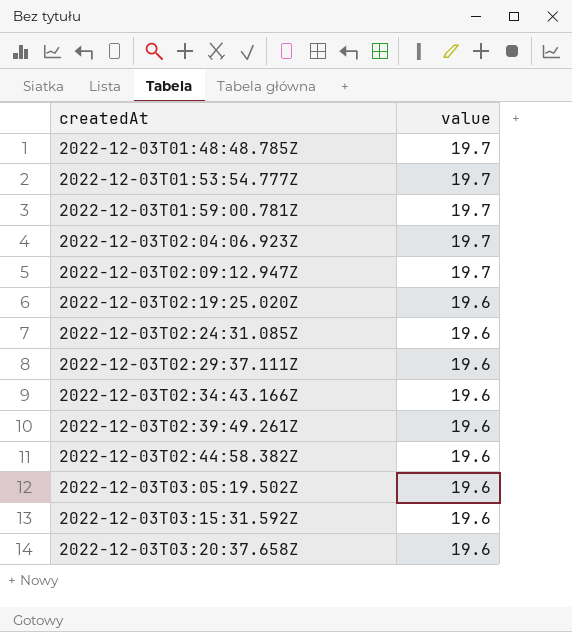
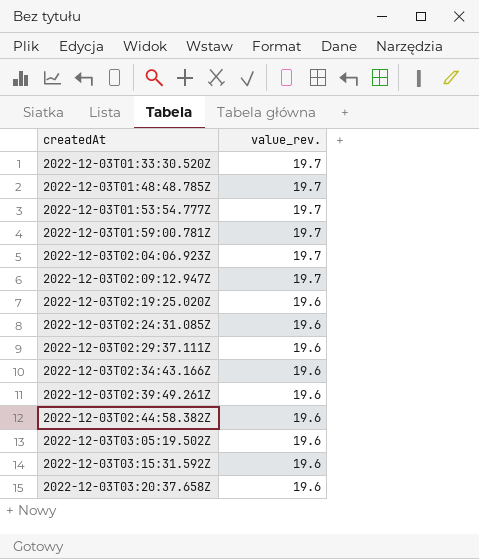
column name: value -> value_rev.
row 2022-12-03T01:33:30.520Z: none -> 19.7

